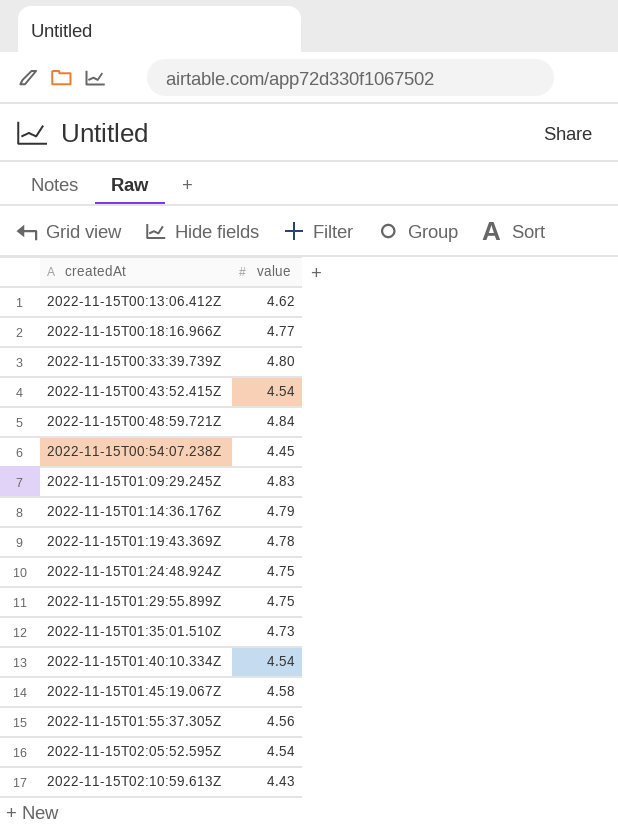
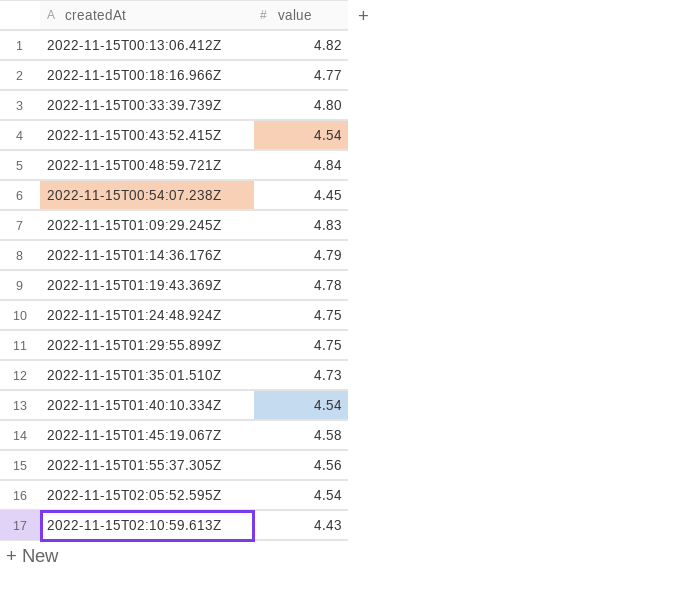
2022-11-15T00:13:06.412Z | value: 4.62 -> 4.82

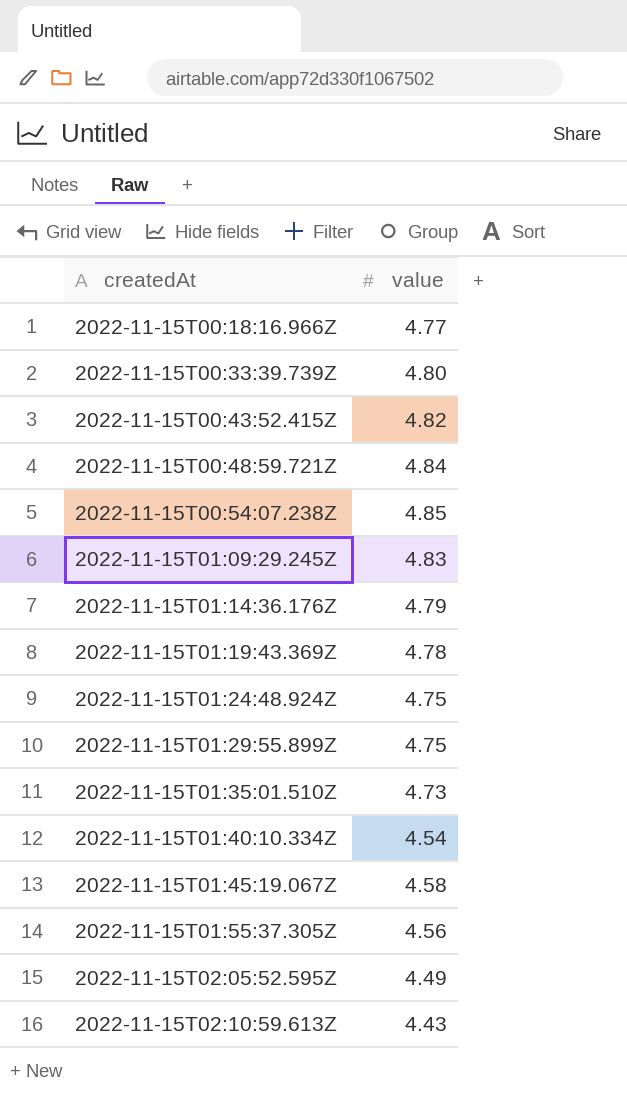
row 2022-11-15T00:13:06.412Z: 4.82 -> none
2022-11-15T00:43:52.415Z | value: 4.54 -> 4.82
2022-11-15T00:54:07.238Z | value: 4.45 -> 4.85
2022-11-15T02:05:52.595Z | value: 4.54 -> 4.49

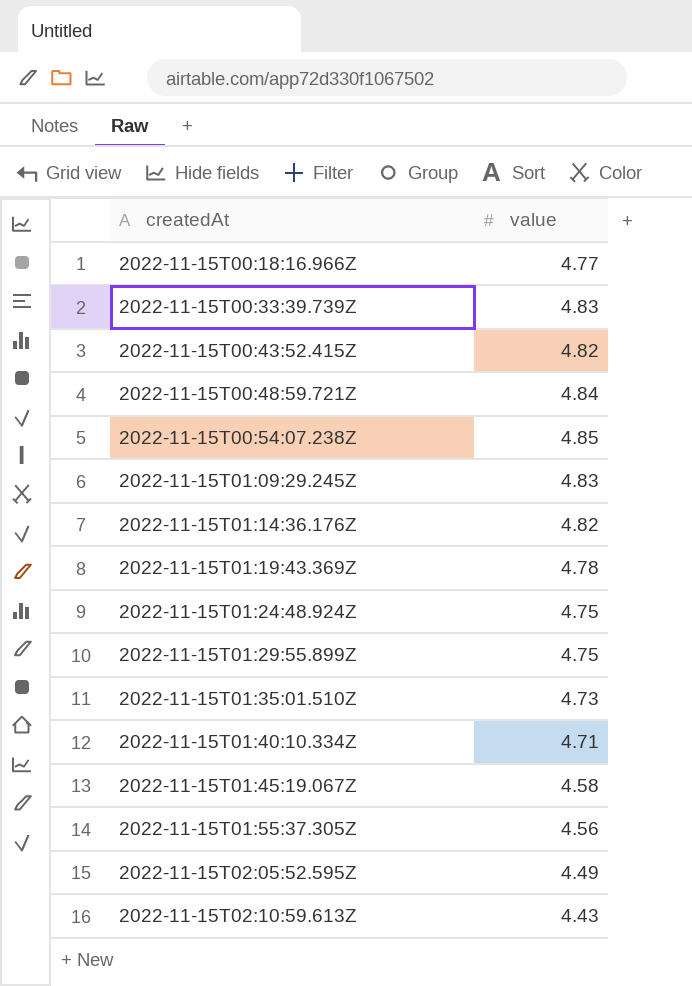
2022-11-15T00:33:39.739Z | value: 4.80 -> 4.83
2022-11-15T01:14:36.176Z | value: 4.79 -> 4.82
2022-11-15T01:40:10.334Z | value: 4.54 -> 4.71

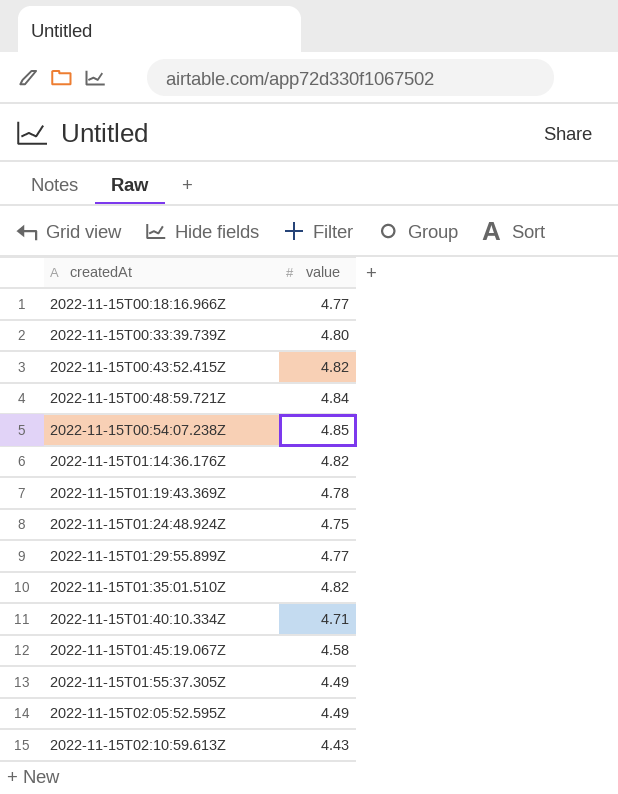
row 2022-11-15T01:09:29.245Z: 4.83 -> none
2022-11-15T00:33:39.739Z | value: 4.83 -> 4.80
2022-11-15T01:29:55.899Z | value: 4.75 -> 4.77
2022-11-15T01:35:01.510Z | value: 4.73 -> 4.82
2022-11-15T01:55:37.305Z | value: 4.56 -> 4.49

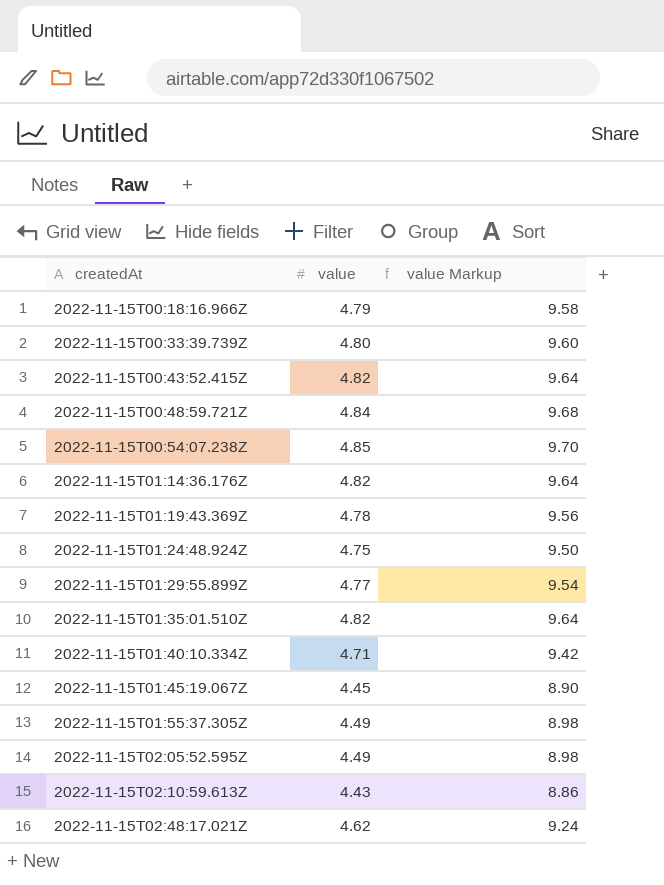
column value Markup | formula: none -> [value] * 2
2022-11-15T00:18:16.966Z | value: 4.77 -> 4.79
2022-11-15T01:45:19.067Z | value: 4.58 -> 4.45
row 2022-11-15T02:48:17.021Z: none -> 4.62 | 9.24

